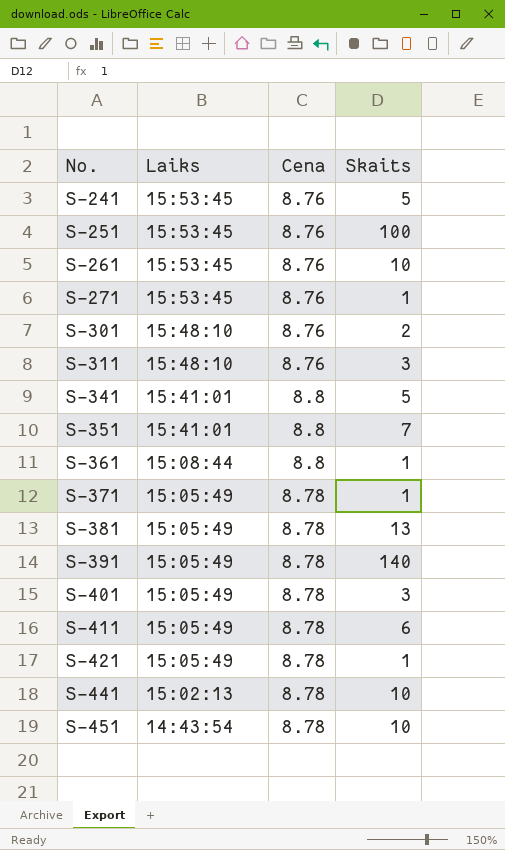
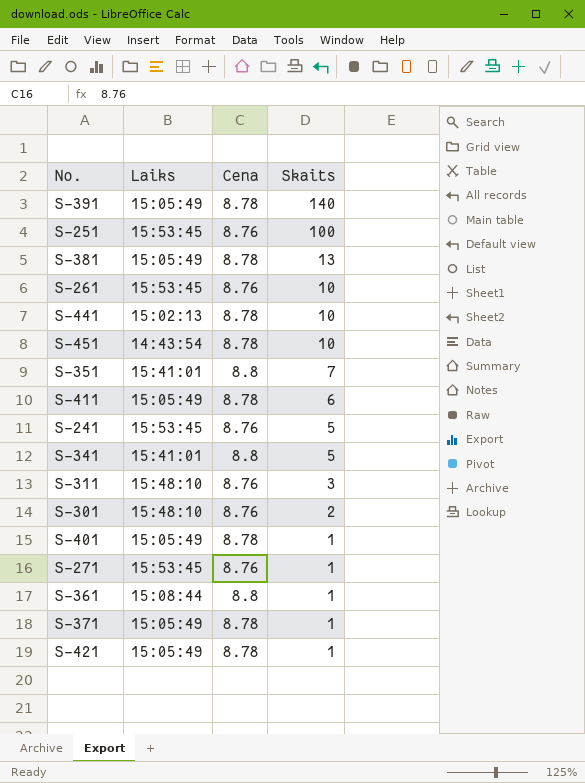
row order: No. ascending -> Skaits descending
S-401 | Skaits: 3 -> 1

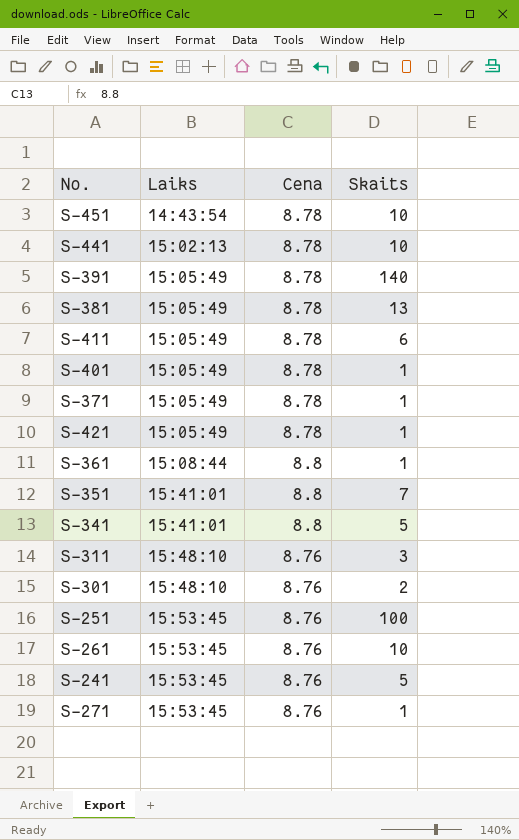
row order: Skaits descending -> Laiks ascending

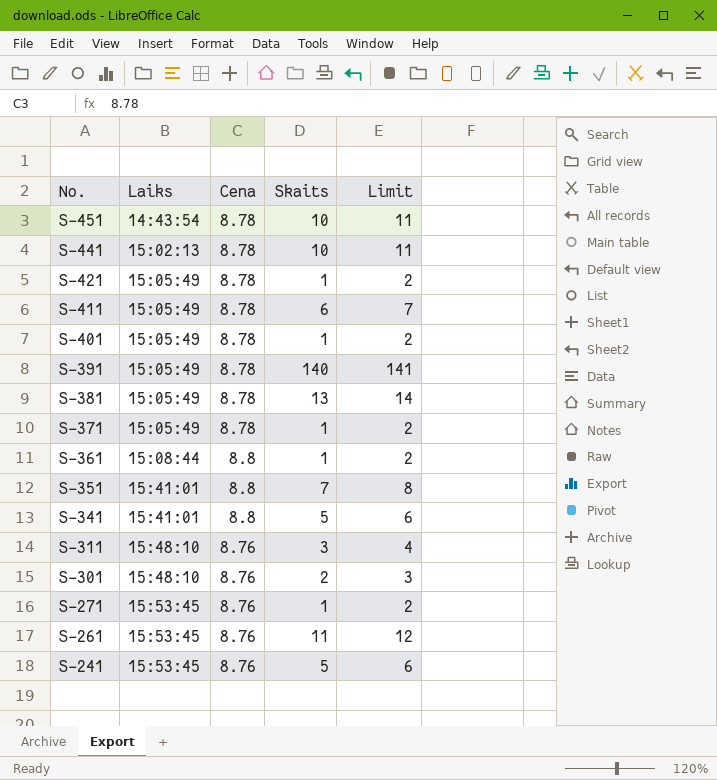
row order: Laiks ascending -> No. descending
column Limit | formula: none -> [Skaits] + 1
row S-251: 15:53:45 | 8.76 | 100 -> none
S-261 | Skaits: 10 -> 11

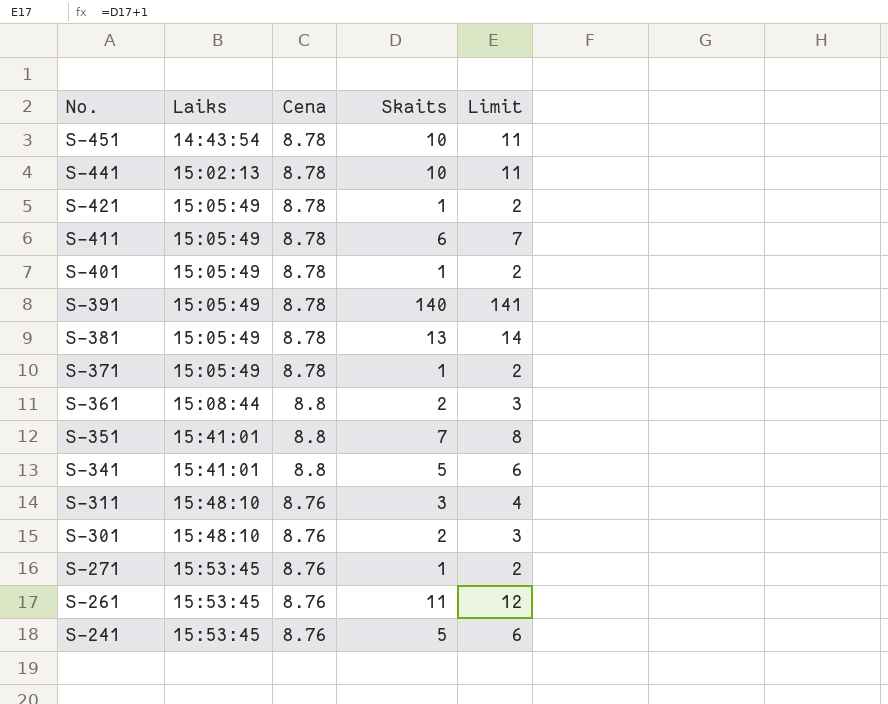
S-361 | Skaits: 1 -> 2
S-361 | Limit: 2 -> 3

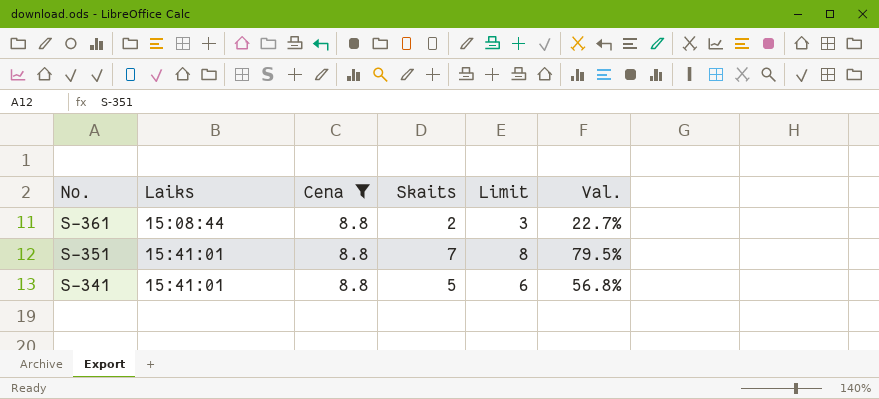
filter: none -> Cena = 8.8
column Val. | formula: none -> [Skaits] / [Cena]

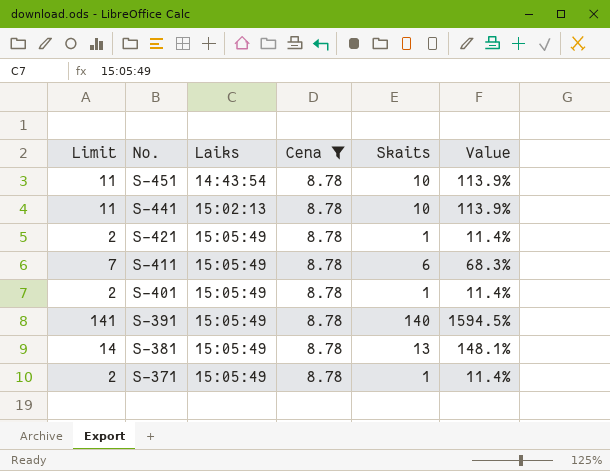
filter: Cena = 8.8 -> Cena = 8.78
column Limit | position: 5 -> 1
column name: Val. -> Value

